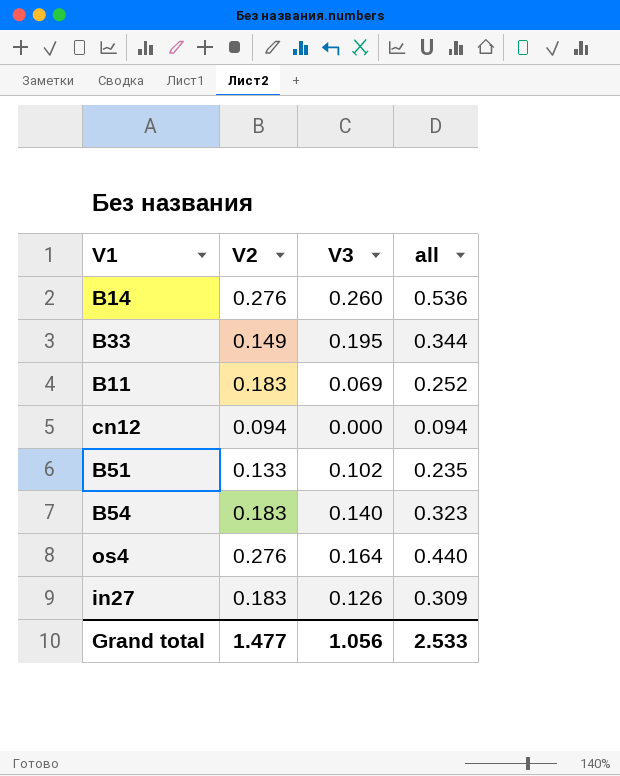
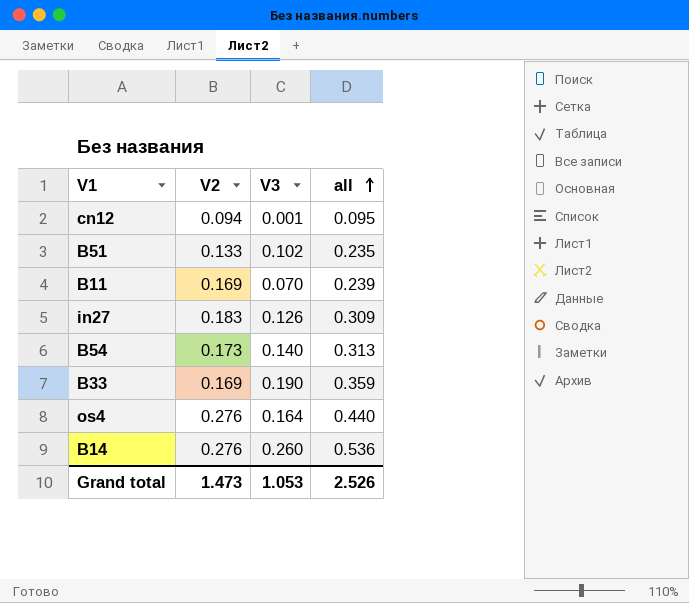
row order: none -> all ascending
cn12 | V3: 0.000 -> 0.001
cn12 | all: 0.094 -> 0.095
B11 | V2: 0.183 -> 0.169
B11 | V3: 0.069 -> 0.070
B11 | all: 0.252 -> 0.239
B54 | V2: 0.183 -> 0.173
B54 | all: 0.323 -> 0.313
B33 | V2: 0.149 -> 0.169
B33 | V3: 0.195 -> 0.190
B33 | all: 0.344 -> 0.359
Grand total | V2: 1.477 -> 1.473
Grand total | V3: 1.056 -> 1.053
Grand total | all: 2.533 -> 2.526

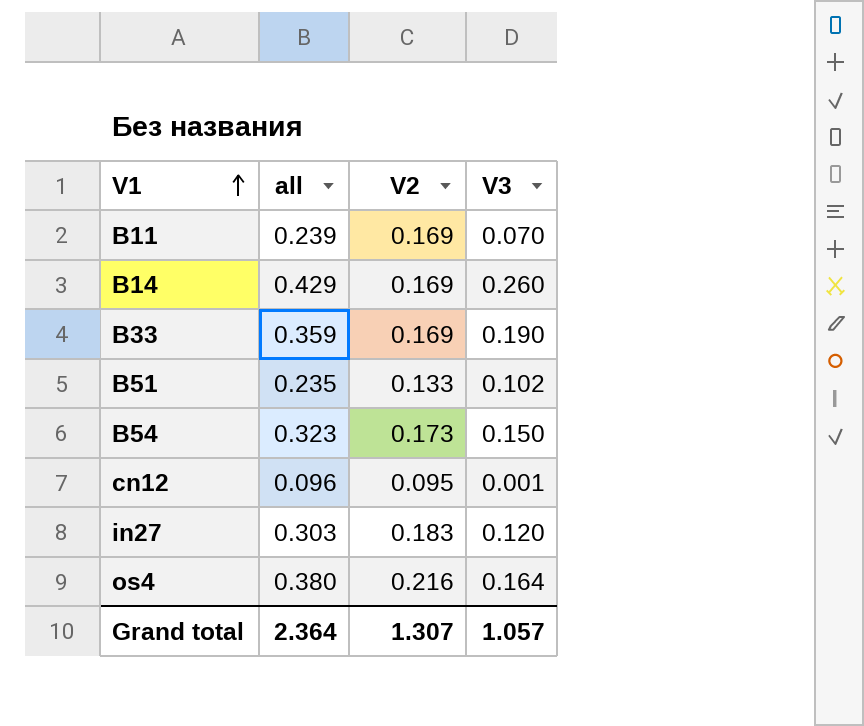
row order: all ascending -> V1 ascending
column all | position: 4 -> 2
B14 | all: 0.536 -> 0.429
B14 | V2: 0.276 -> 0.169
B54 | all: 0.313 -> 0.323
B54 | V3: 0.140 -> 0.150
cn12 | all: 0.095 -> 0.096
cn12 | V2: 0.094 -> 0.095
in27 | all: 0.309 -> 0.303
in27 | V3: 0.126 -> 0.120
os4 | all: 0.440 -> 0.380
os4 | V2: 0.276 -> 0.216
Grand total | all: 2.526 -> 2.364
Grand total | V2: 1.473 -> 1.307
Grand total | V3: 1.053 -> 1.057

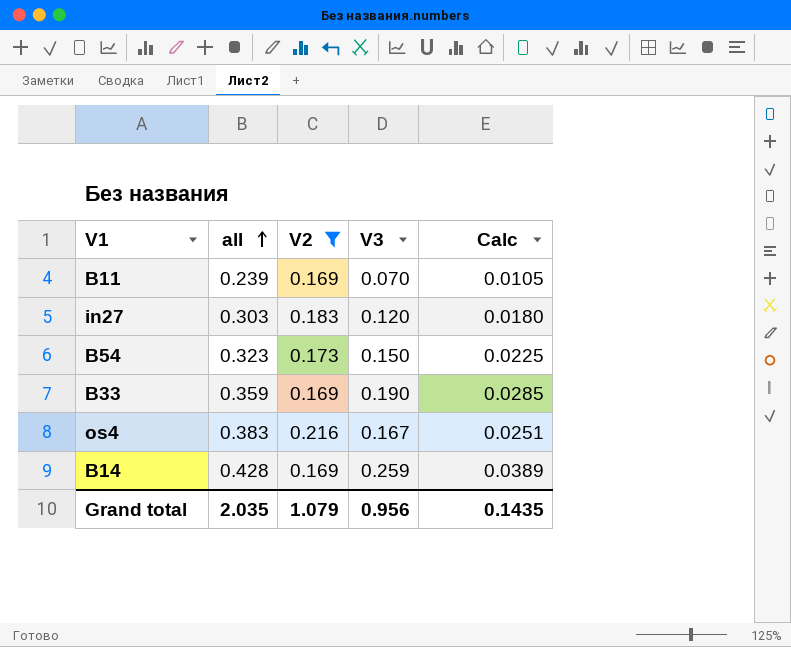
filter: none -> V2 >= 0.169
row order: V1 ascending -> all ascending
column Calc | formula: none -> [V3] * 0.15
os4 | all: 0.380 -> 0.383
os4 | V3: 0.164 -> 0.167
B14 | all: 0.429 -> 0.428
B14 | V3: 0.260 -> 0.259
Grand total | all: 2.364 -> 2.035
Grand total | V2: 1.307 -> 1.079
Grand total | V3: 1.057 -> 0.956

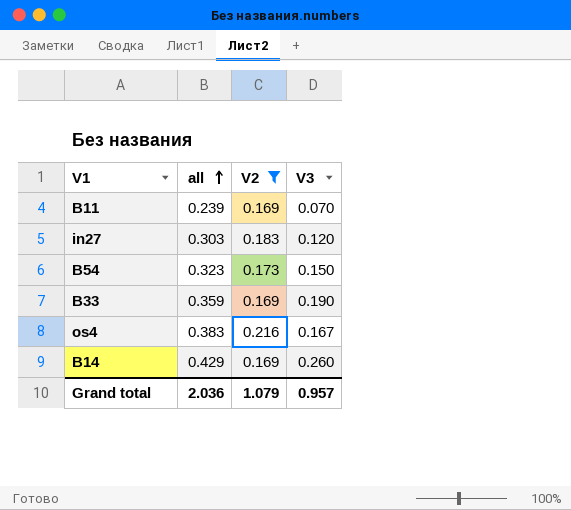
column Calc | formula: [V3] * 0.15 -> none
B14 | all: 0.428 -> 0.429
B14 | V3: 0.259 -> 0.260
Grand total | all: 2.035 -> 2.036
Grand total | V3: 0.956 -> 0.957

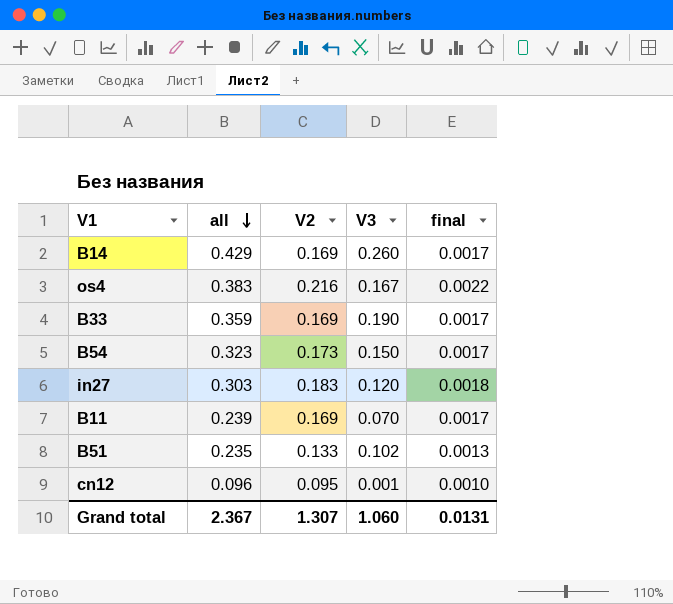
filter: V2 >= 0.169 -> none
row order: all ascending -> all descending
column final | formula: none -> [V2] * 0.01
Grand total | all: 2.036 -> 2.367
Grand total | V2: 1.079 -> 1.307
Grand total | V3: 0.957 -> 1.060

